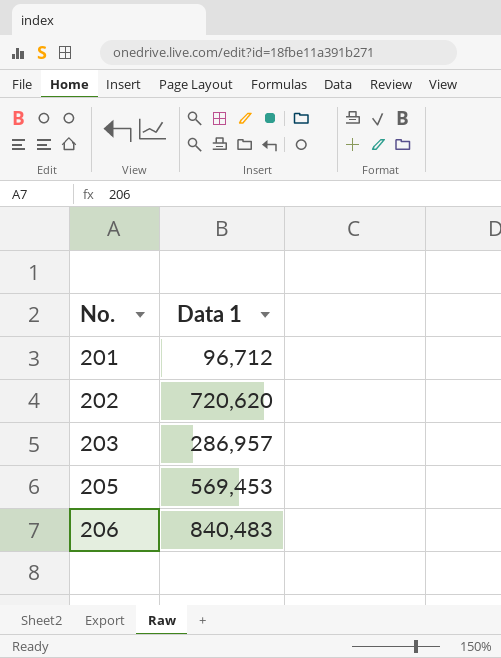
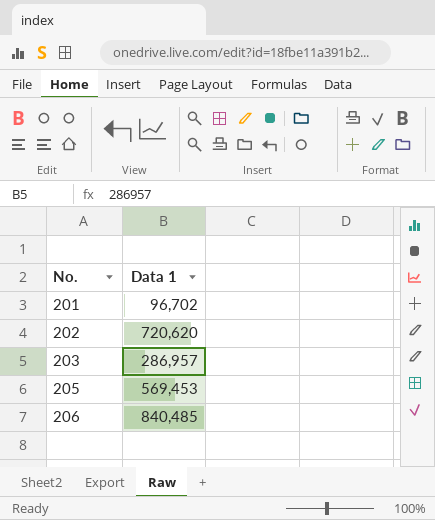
201 | Data 1: 96,712 -> 96,702
206 | Data 1: 840,483 -> 840,485

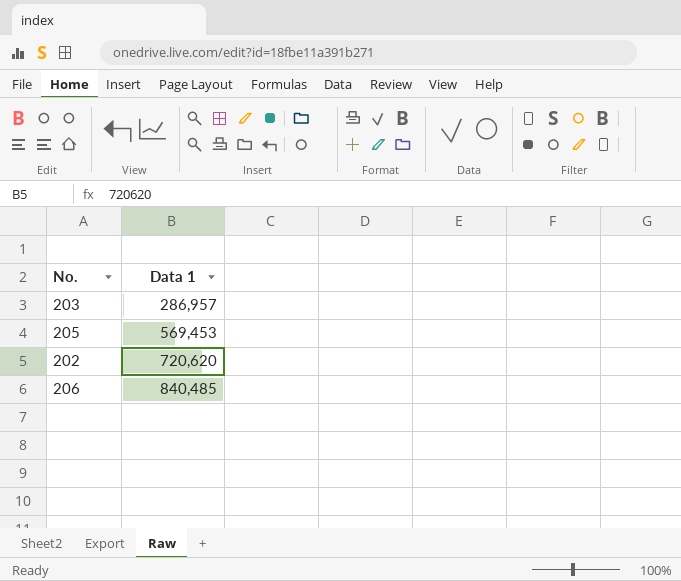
row order: No. ascending -> Data 1 ascending
row 201: 96,702 -> none

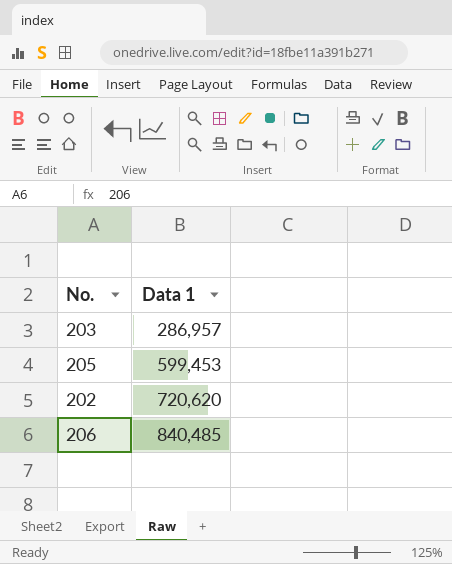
205 | Data 1: 569,453 -> 599,453

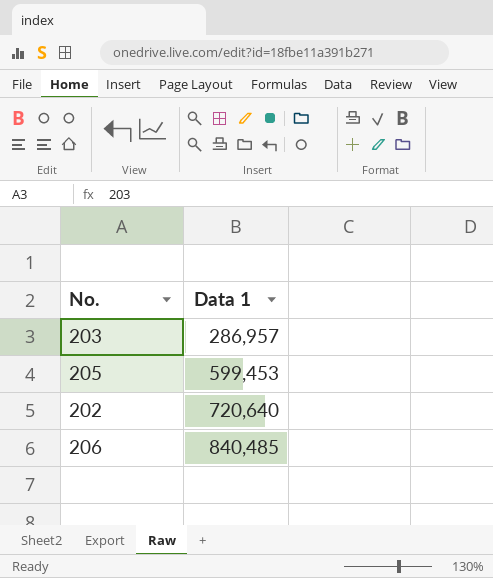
202 | Data 1: 720,620 -> 720,640

